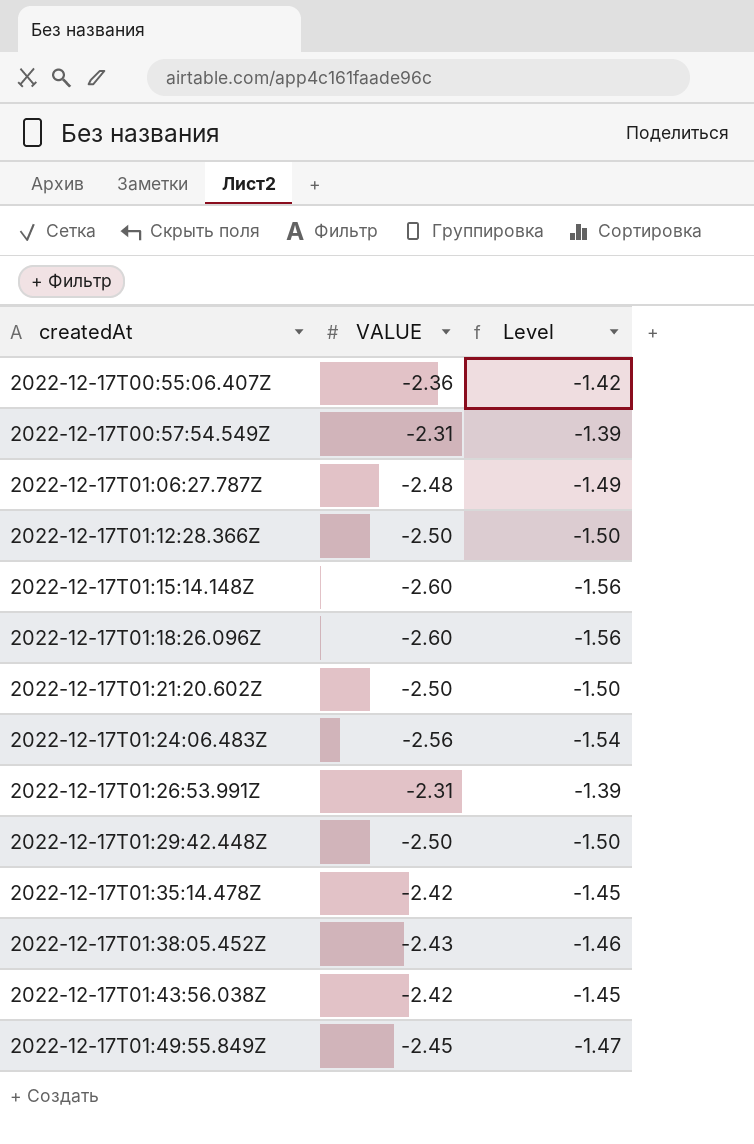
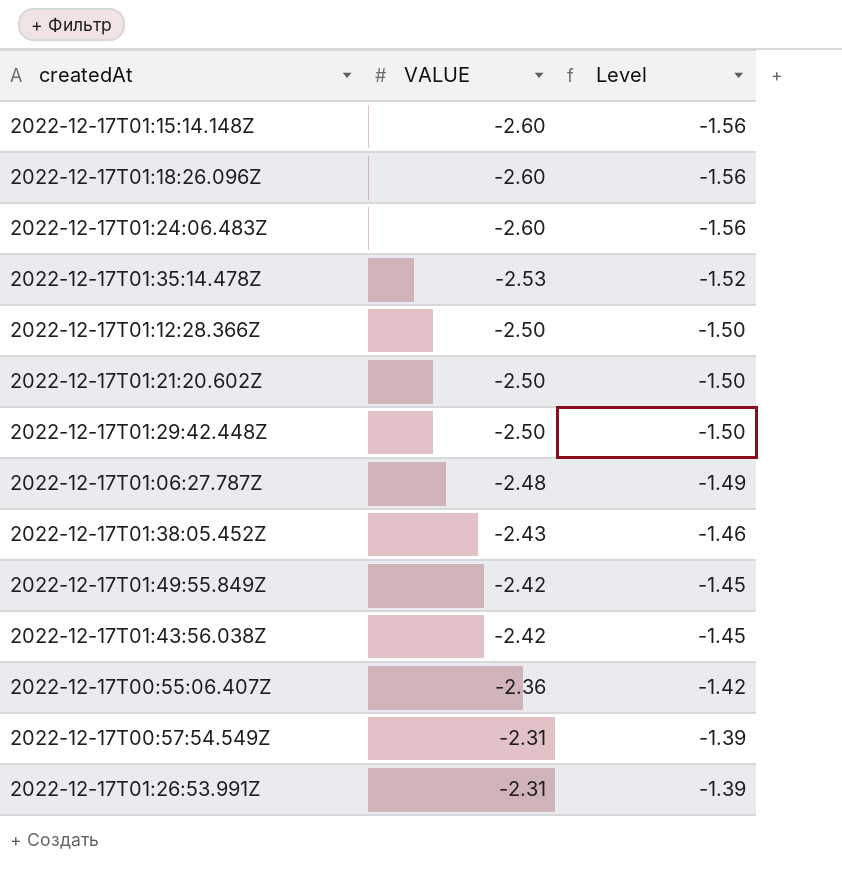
row order: createdAt ascending -> VALUE ascending
2022-12-17T01:24:06.483Z | VALUE: -2.56 -> -2.60
2022-12-17T01:24:06.483Z | Level: -1.54 -> -1.56
2022-12-17T01:35:14.478Z | VALUE: -2.42 -> -2.53
2022-12-17T01:35:14.478Z | Level: -1.45 -> -1.52
2022-12-17T01:49:55.849Z | VALUE: -2.45 -> -2.42
2022-12-17T01:49:55.849Z | Level: -1.47 -> -1.45

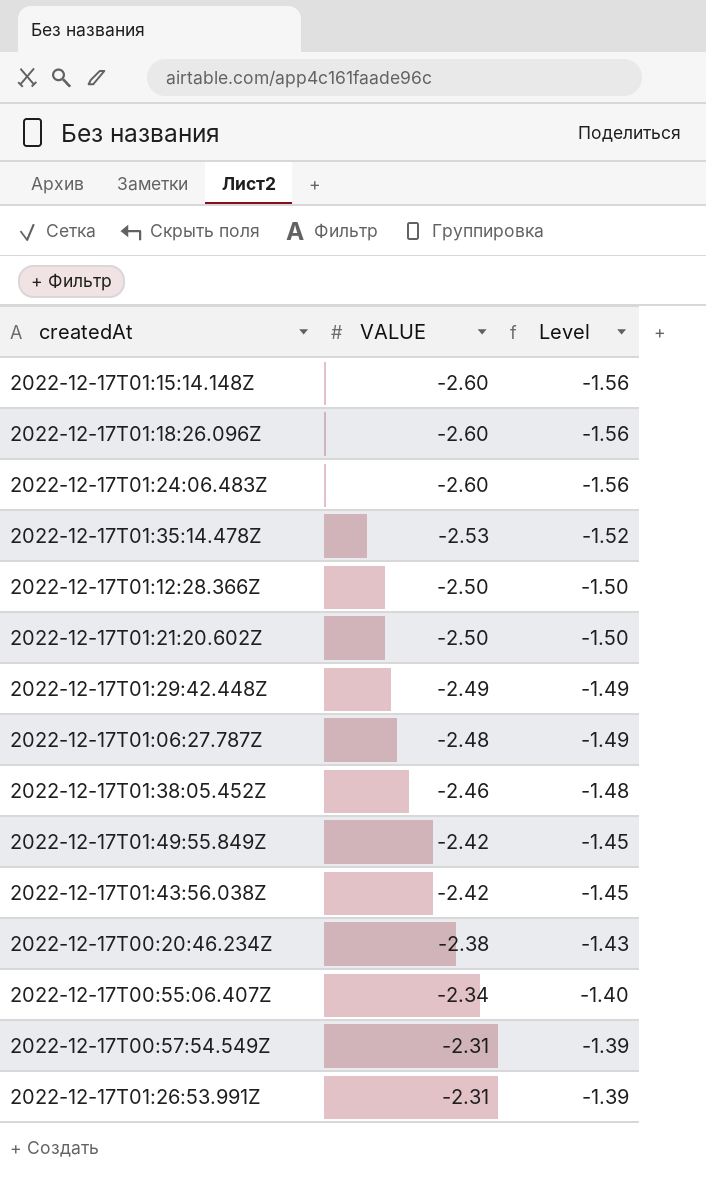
2022-12-17T01:29:42.448Z | VALUE: -2.50 -> -2.49
2022-12-17T01:29:42.448Z | Level: -1.50 -> -1.49
2022-12-17T01:38:05.452Z | VALUE: -2.43 -> -2.46
2022-12-17T01:38:05.452Z | Level: -1.46 -> -1.48
row 2022-12-17T00:20:46.234Z: none -> -2.38 | -1.43
2022-12-17T00:55:06.407Z | VALUE: -2.36 -> -2.34
2022-12-17T00:55:06.407Z | Level: -1.42 -> -1.40

